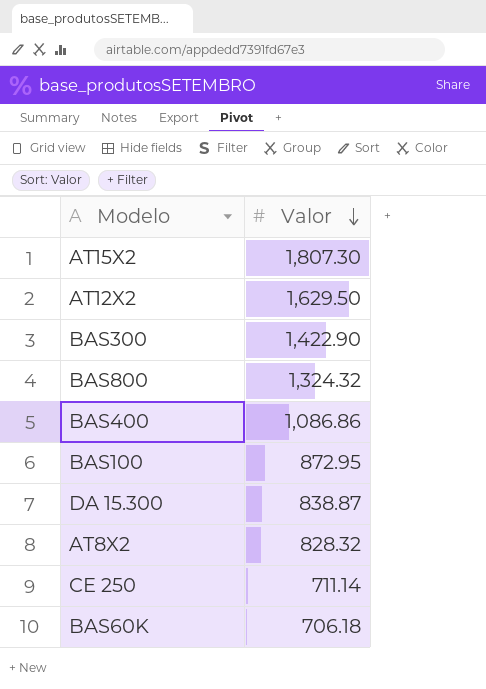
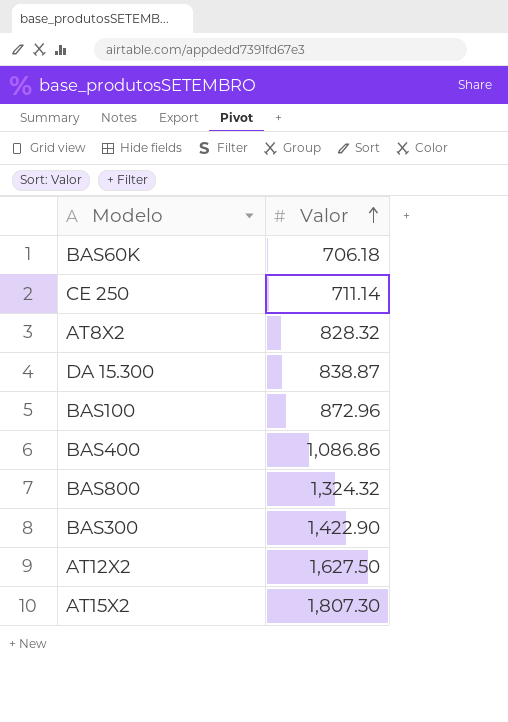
row order: Valor descending -> Valor ascending
BAS100 | Valor: 872.95 -> 872.96
AT12X2 | Valor: 1,629.50 -> 1,627.50

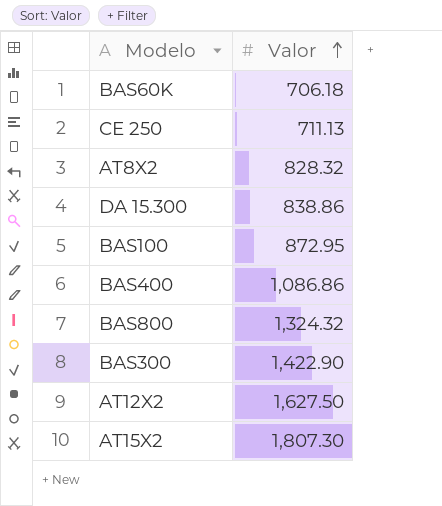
CE 250 | Valor: 711.14 -> 711.13
DA 15.300 | Valor: 838.87 -> 838.86
BAS100 | Valor: 872.96 -> 872.95

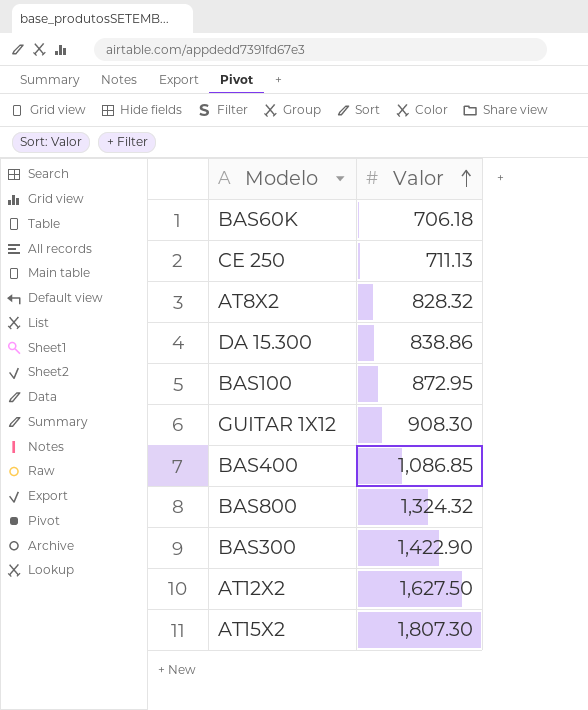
row GUITAR 1X12: none -> 908.30
BAS400 | Valor: 1,086.86 -> 1,086.85

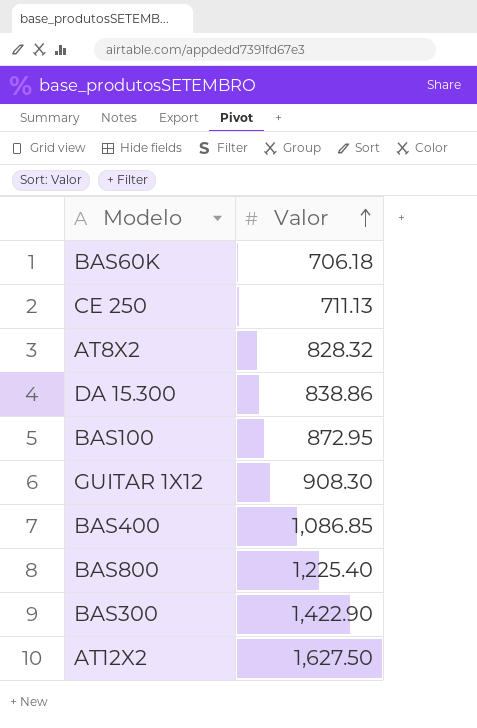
row AT15X2: 1,807.30 -> none
BAS800 | Valor: 1,324.32 -> 1,225.40

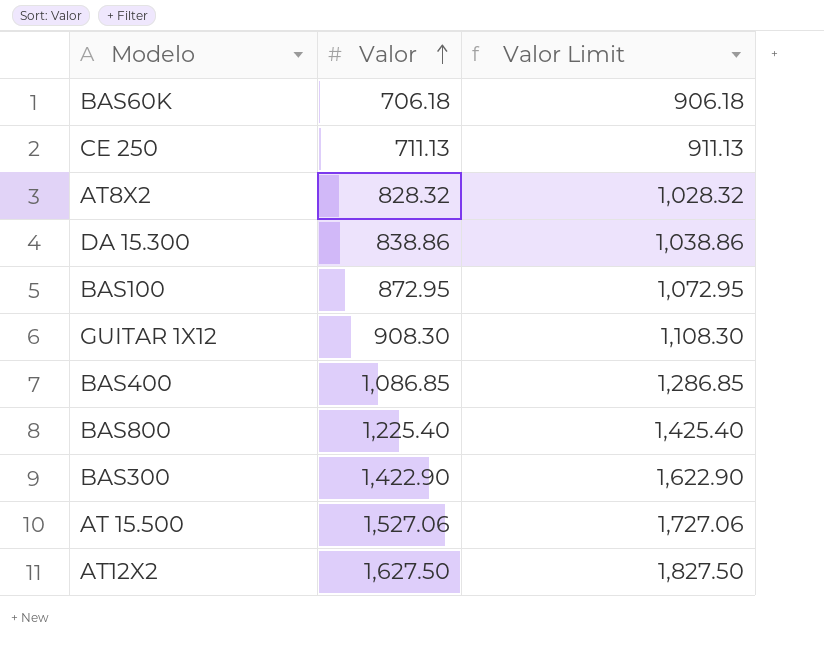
column Valor Limit | formula: none -> [Valor] + 200
row AT 15.500: none -> 1,527.06 | 1,727.06

